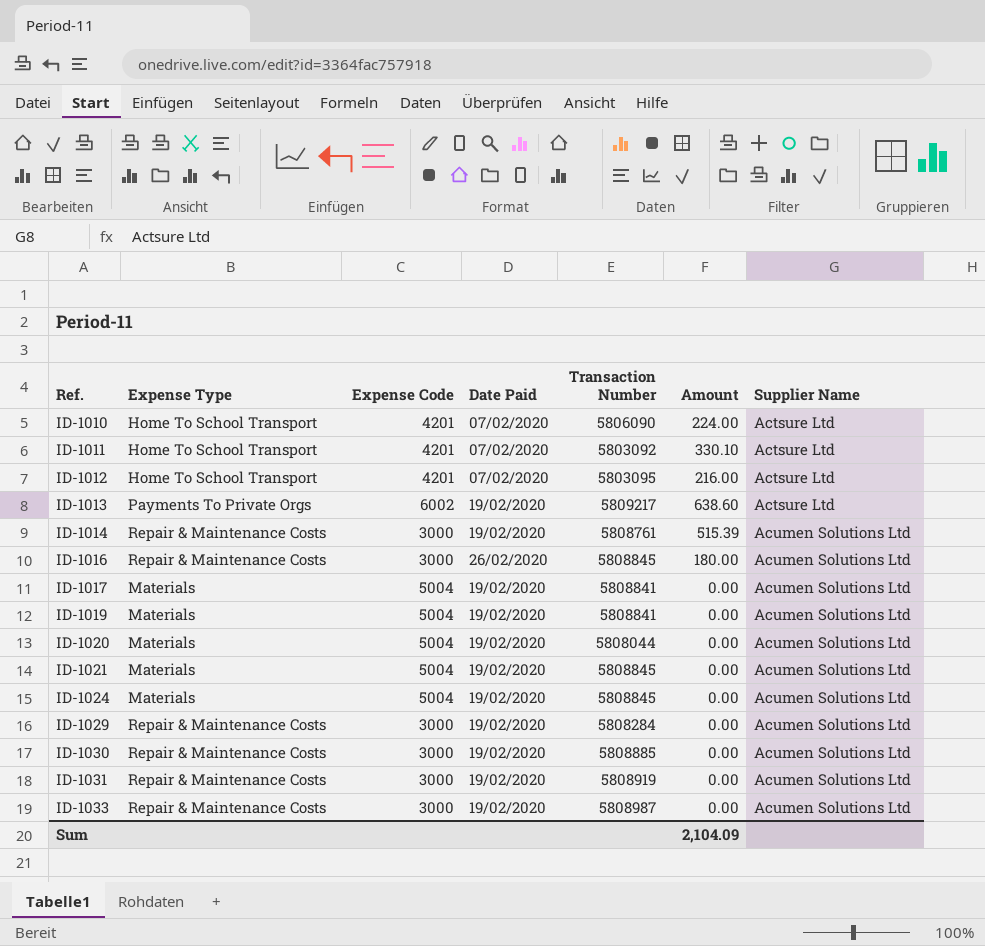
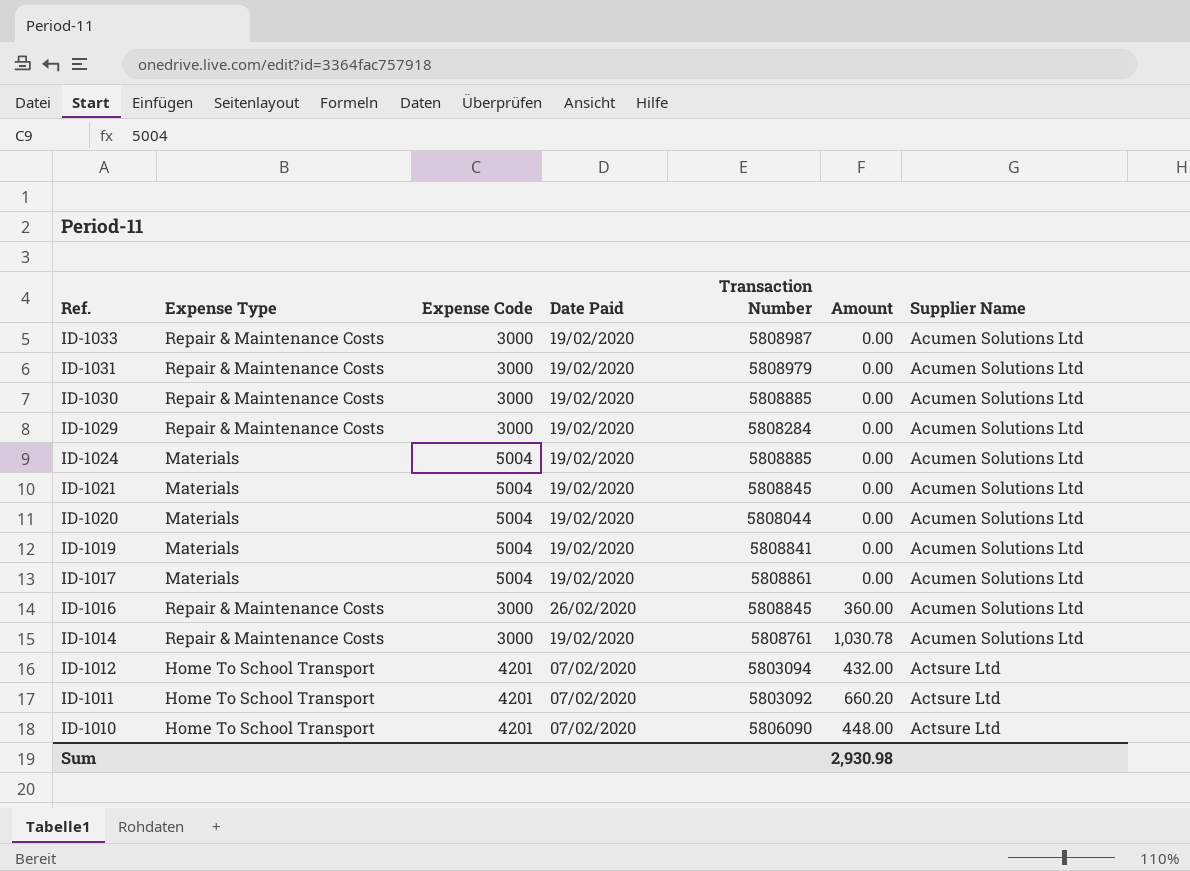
row order: Ref. ascending -> Ref. descending
row ID-1013: Payments To Private Orgs | 6002 | 19/02/2020 | 5809217 | 638.60 | Actsure Ltd -> none
ID-1031 | Transaction Number: 5808919 -> 5808979
ID-1024 | Transaction Number: 5808845 -> 5808885
ID-1017 | Transaction Number: 5808841 -> 5808861
ID-1016 | Amount: 180.00 -> 360.00
ID-1014 | Amount: 515.39 -> 1,030.78
ID-1012 | Transaction Number: 5803095 -> 5803094
ID-1012 | Amount: 216.00 -> 432.00
ID-1011 | Amount: 330.10 -> 660.20
ID-1010 | Amount: 224.00 -> 448.00
Sum | Amount: 2,104.09 -> 2,930.98

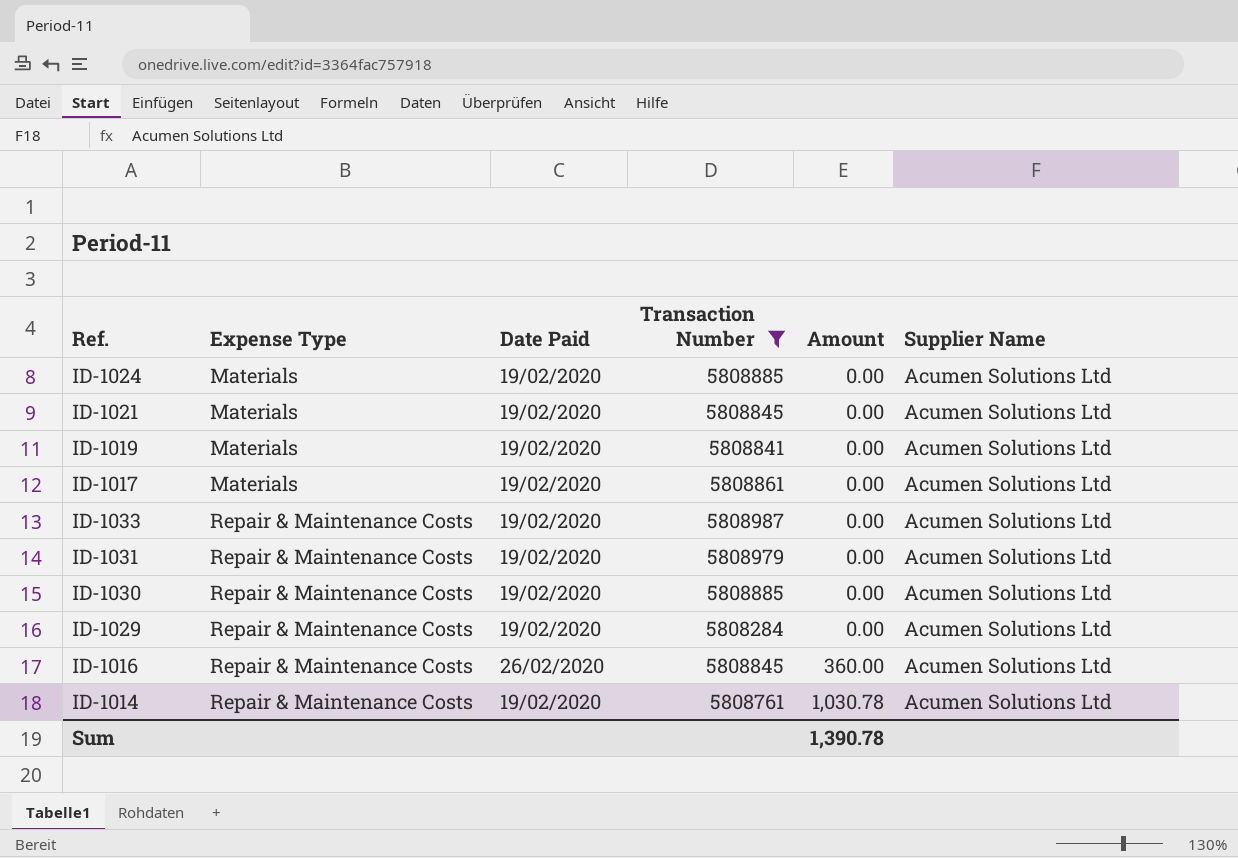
filter: none -> Transaction Number >= 5808284
row order: Ref. descending -> Expense Type ascending
column Expense Code | position: 3 -> none
Sum | Amount: 2,930.98 -> 1,390.78

